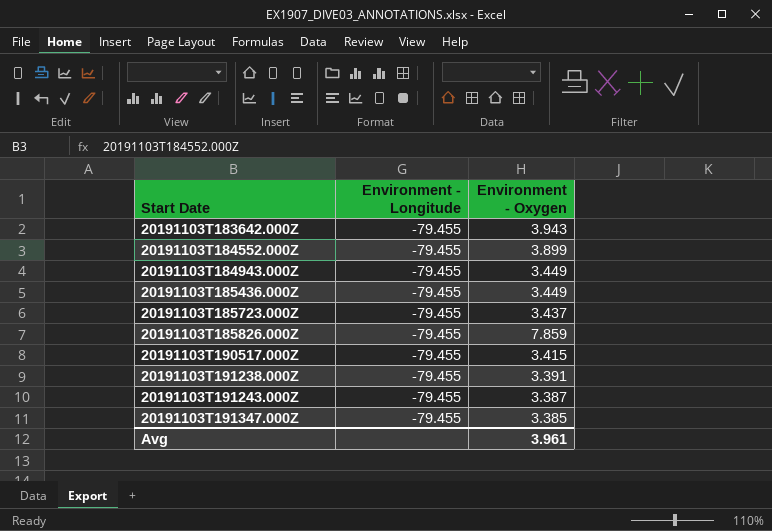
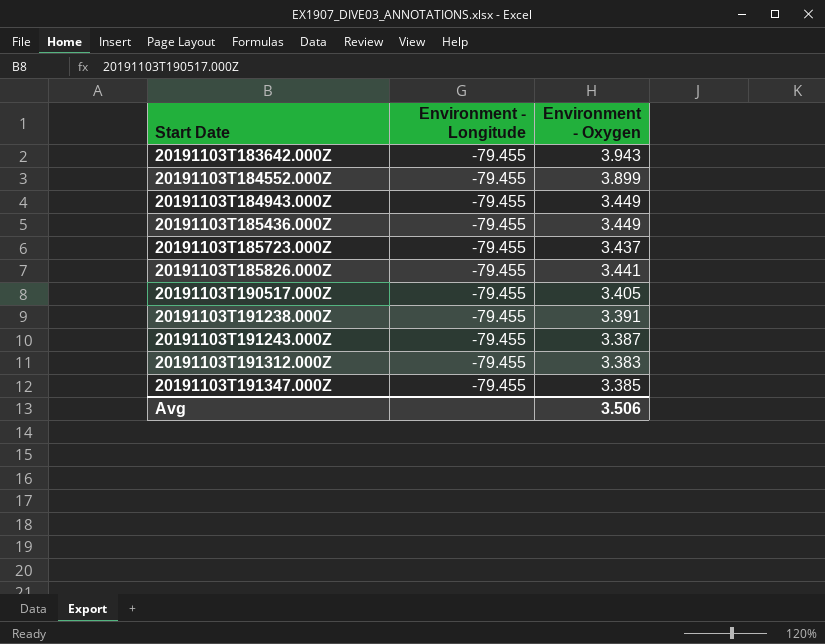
20191103T185826.000Z | Environment - Oxygen: 7.859 -> 3.441
20191103T190517.000Z | Environment - Oxygen: 3.415 -> 3.405
row 20191103T191312.000Z: none -> -79.455 | 3.383
Avg | Environment - Oxygen: 3.961 -> 3.506

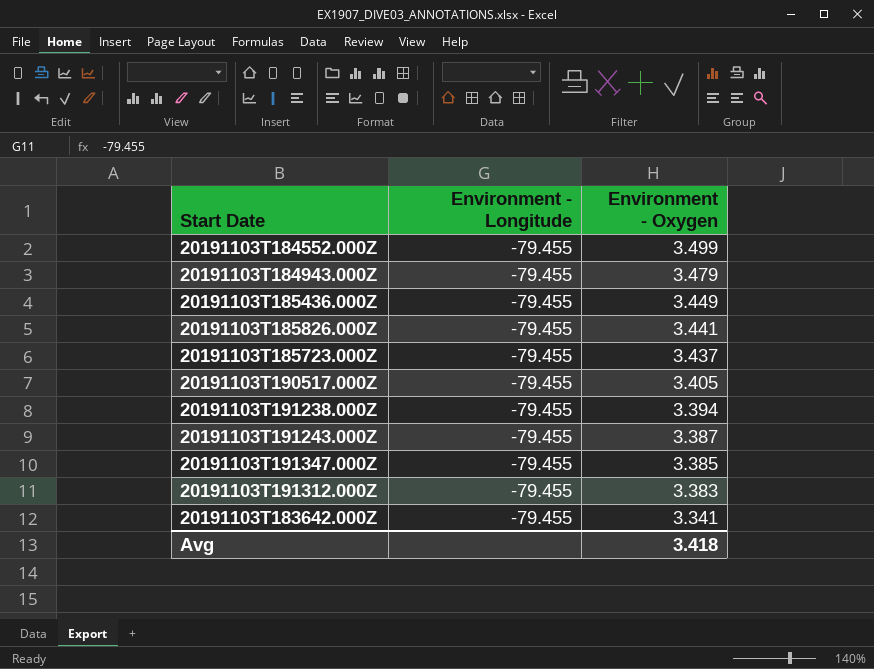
row order: Start Date ascending -> Environment - Oxygen descending
20191103T184552.000Z | Environment - Oxygen: 3.899 -> 3.499
20191103T184943.000Z | Environment - Oxygen: 3.449 -> 3.479
20191103T191238.000Z | Environment - Oxygen: 3.391 -> 3.394
20191103T183642.000Z | Environment - Oxygen: 3.943 -> 3.341
Avg | Environment - Oxygen: 3.506 -> 3.418

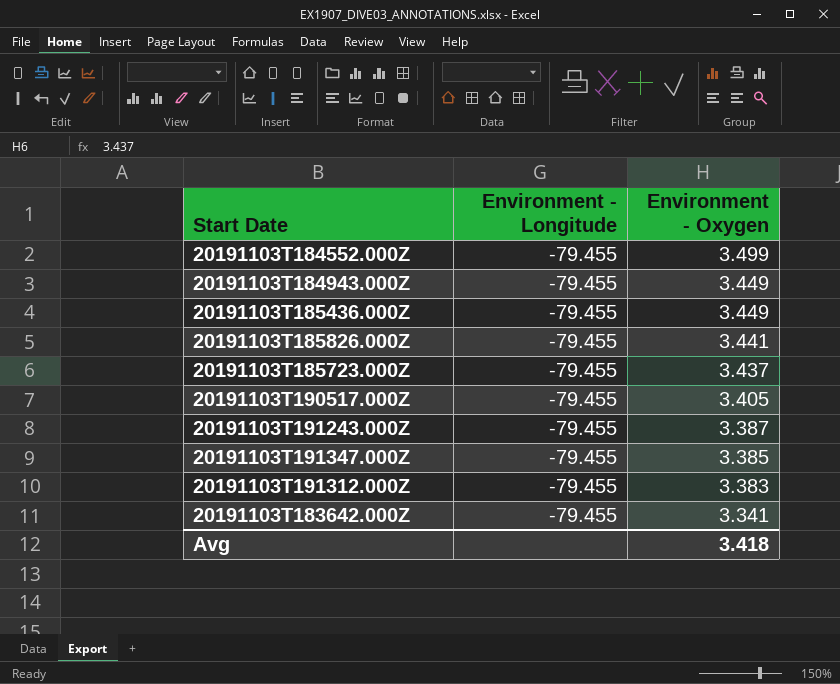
row 20191103T191238.000Z: -79.455 | 3.394 -> none
20191103T184943.000Z | Environment - Oxygen: 3.479 -> 3.449

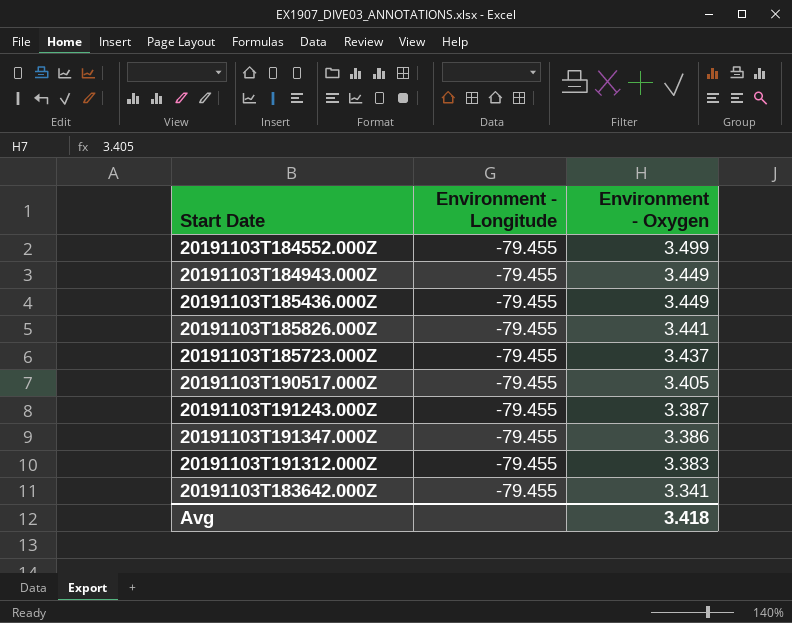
20191103T191347.000Z | Environment - Oxygen: 3.385 -> 3.386

